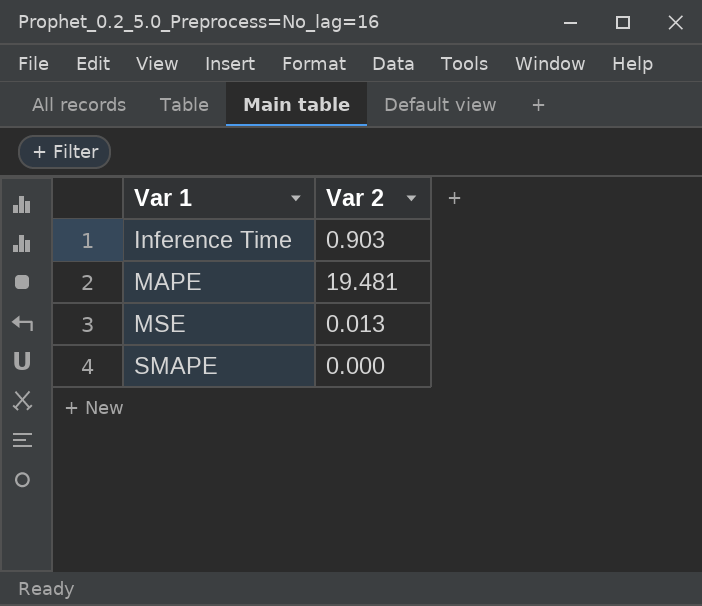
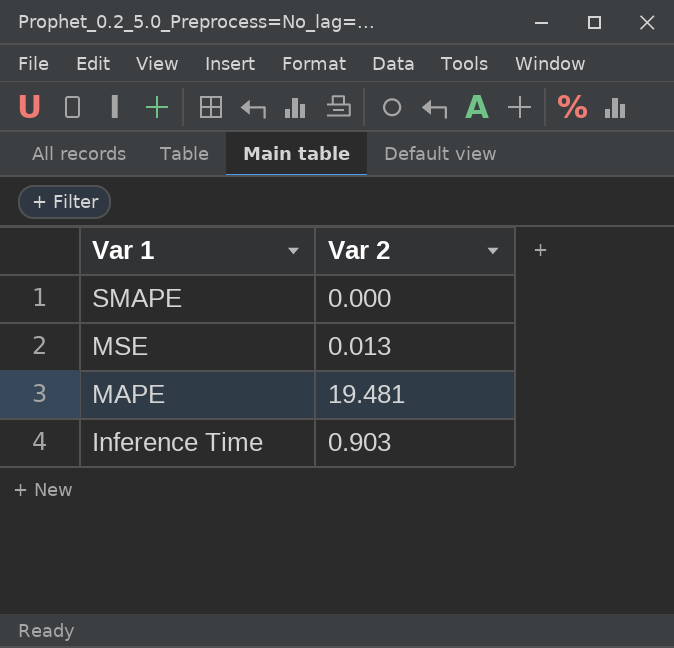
row order: Var 1 ascending -> Var 1 descending

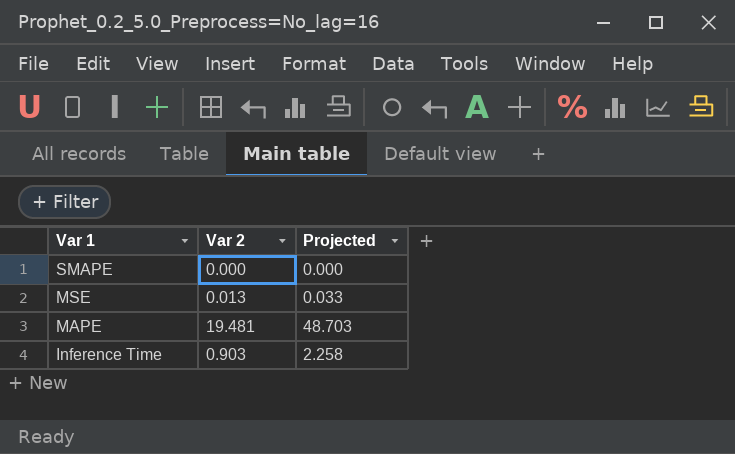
column Projected | formula: none -> [Var 2] * 2.5

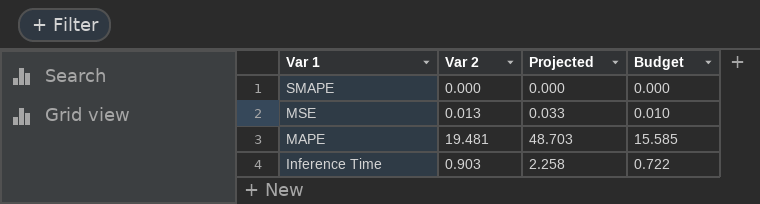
column Budget | formula: none -> [Var 2] * 0.8

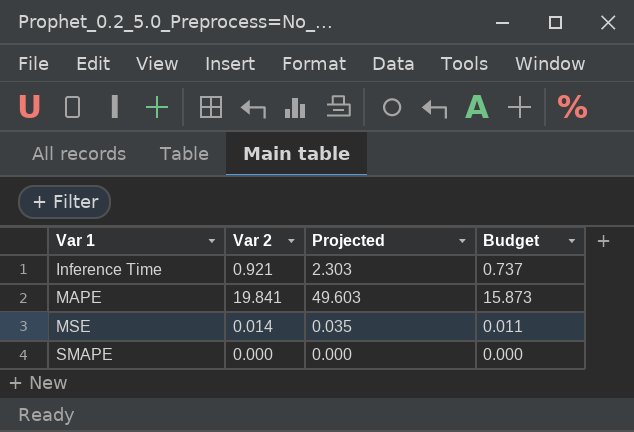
row order: Var 1 descending -> Var 1 ascending
Inference Time | Var 2: 0.903 -> 0.921
Inference Time | Projected: 2.258 -> 2.303
Inference Time | Budget: 0.722 -> 0.737
MAPE | Var 2: 19.481 -> 19.841
MAPE | Projected: 48.703 -> 49.603
MAPE | Budget: 15.585 -> 15.873
MSE | Var 2: 0.013 -> 0.014
MSE | Projected: 0.033 -> 0.035
MSE | Budget: 0.010 -> 0.011

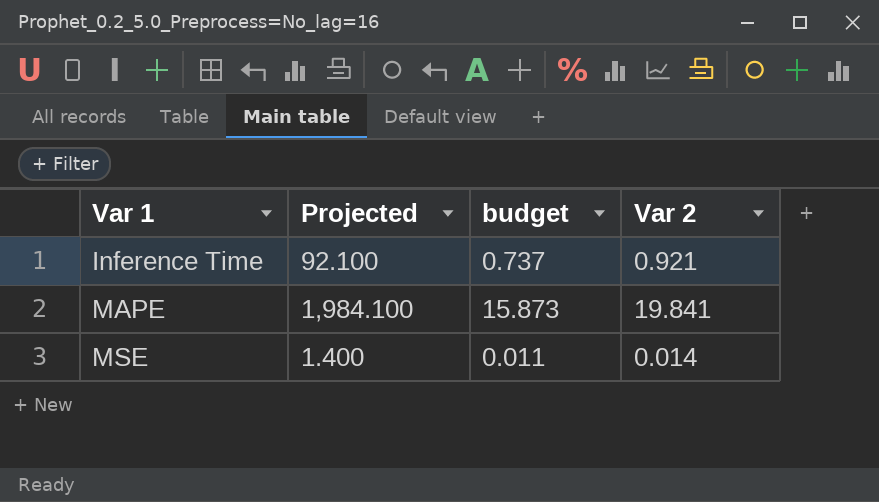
column Projected | formula: [Var 2] * 2.5 -> [Var 2] * 100
column name: Budget -> budget
column Var 2 | position: 2 -> 4
row SMAPE: 0.000 | 0.000 | 0.000 -> none

